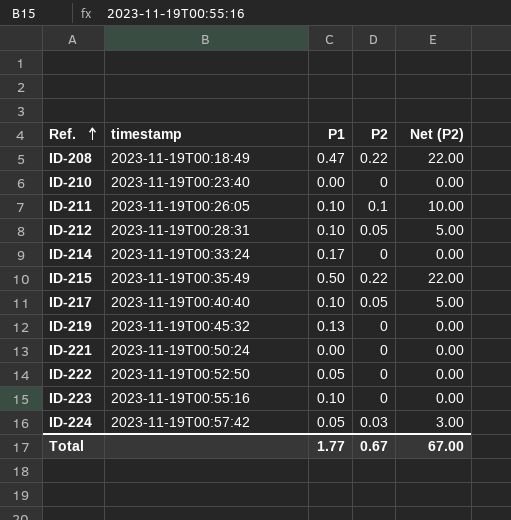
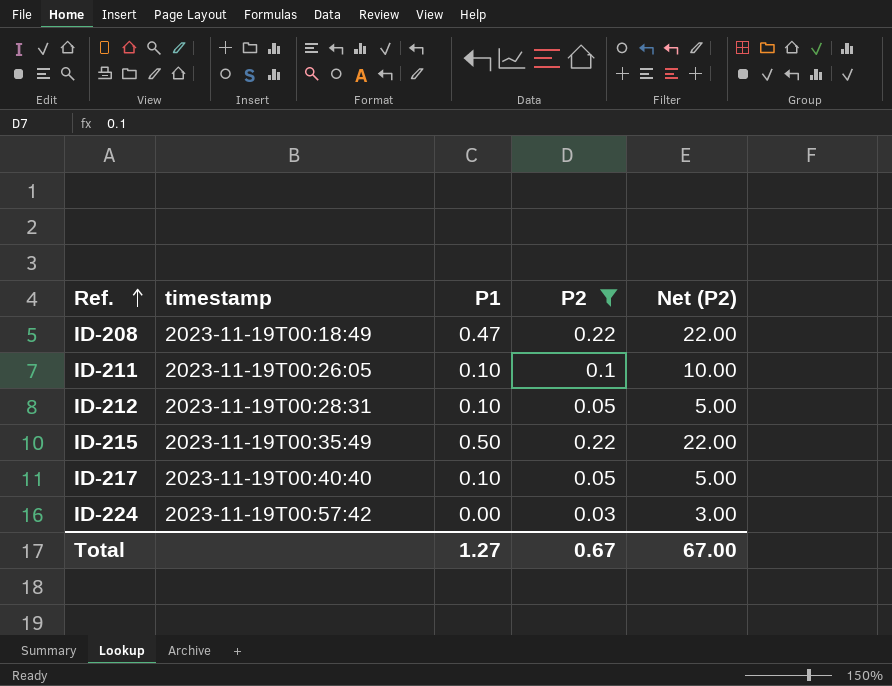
filter: none -> P2 != 0
ID-224 | P1: 0.05 -> 0.00
Total | P1: 1.77 -> 1.27

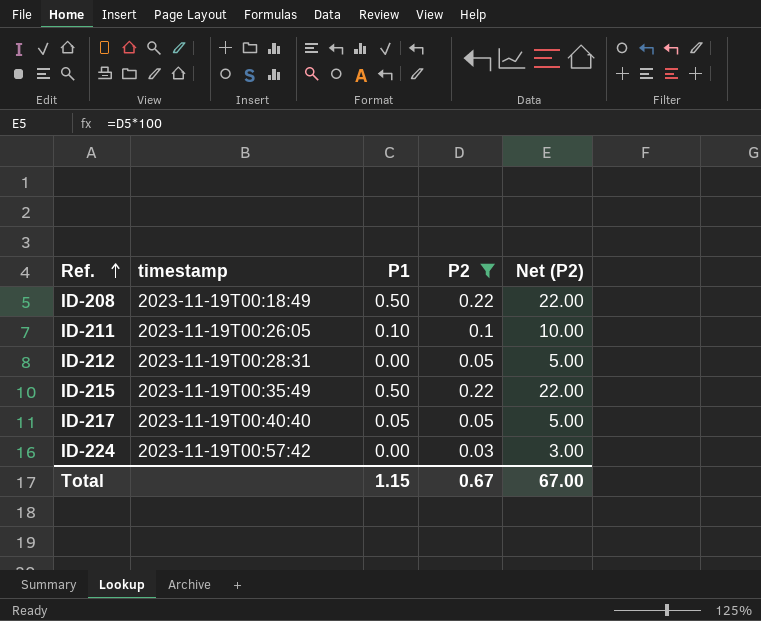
ID-208 | P1: 0.47 -> 0.50
ID-212 | P1: 0.10 -> 0.00
ID-217 | P1: 0.10 -> 0.05
Total | P1: 1.27 -> 1.15

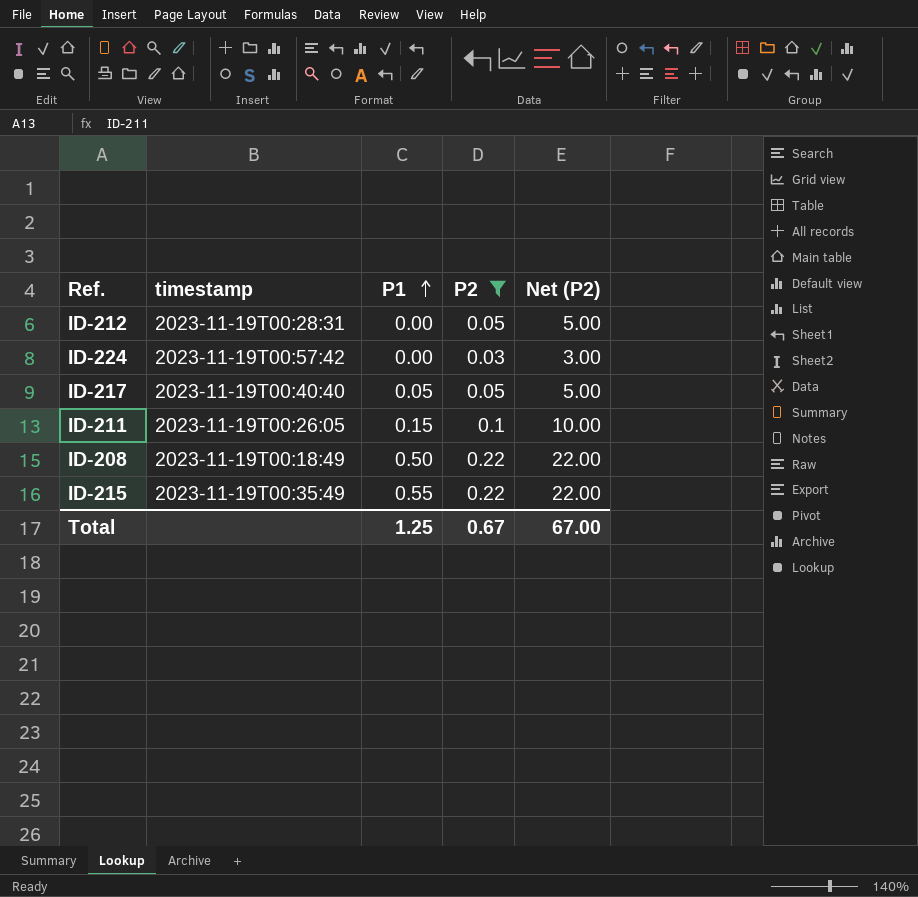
row order: Ref. ascending -> P1 ascending
ID-211 | P1: 0.10 -> 0.15
ID-215 | P1: 0.50 -> 0.55
Total | P1: 1.15 -> 1.25

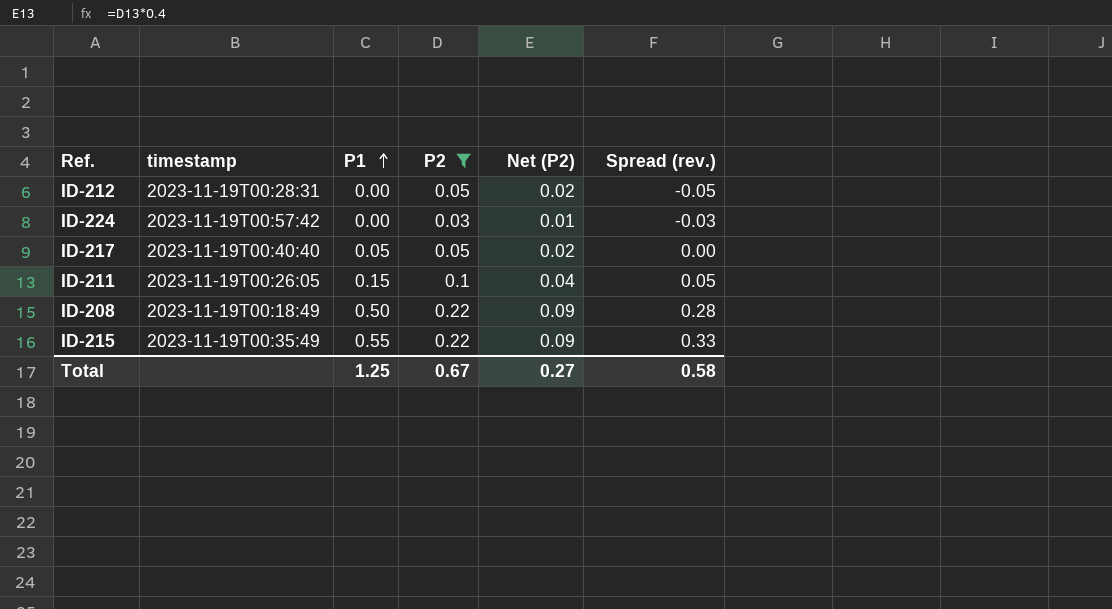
column Net (P2) | formula: [P2] * 100 -> [P2] * 0.4
column Spread (rev.) | formula: none -> [P1] - [P2]
Total | Net (P2): 67.00 -> 0.27

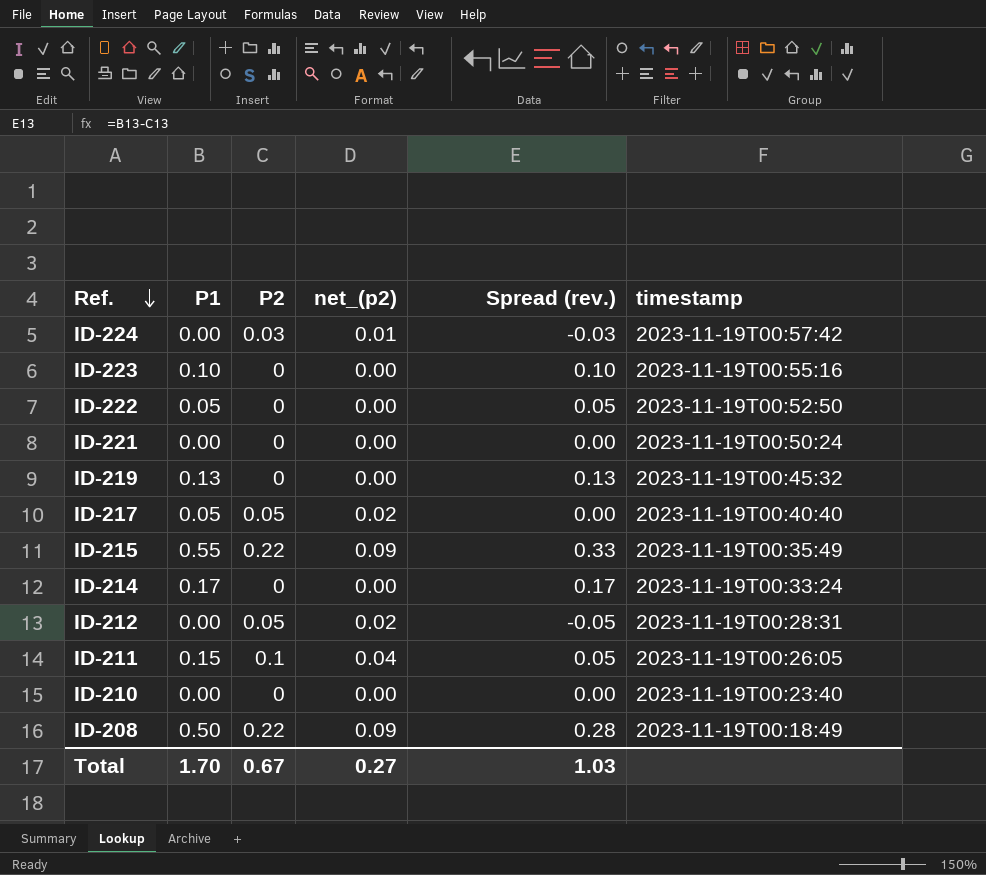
filter: P2 != 0 -> none
row order: P1 ascending -> Ref. descending
column name: Net (P2) -> net_(p2)
column timestamp | position: 2 -> 6
Total | P1: 1.25 -> 1.70
Total | Spread (rev.): 0.58 -> 1.03

